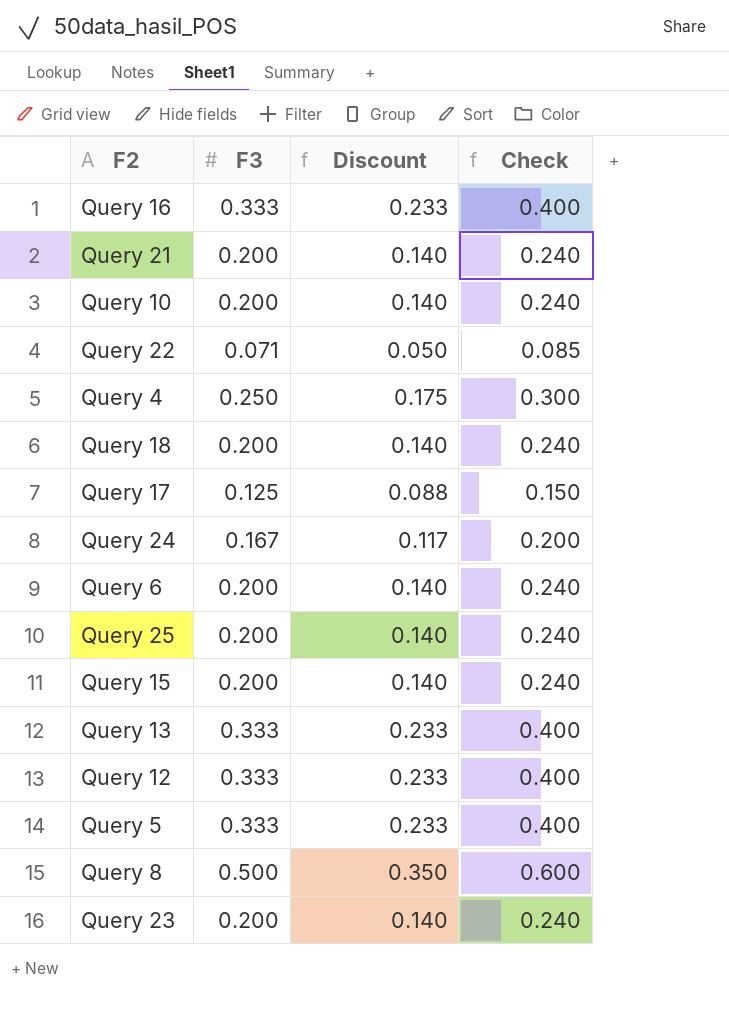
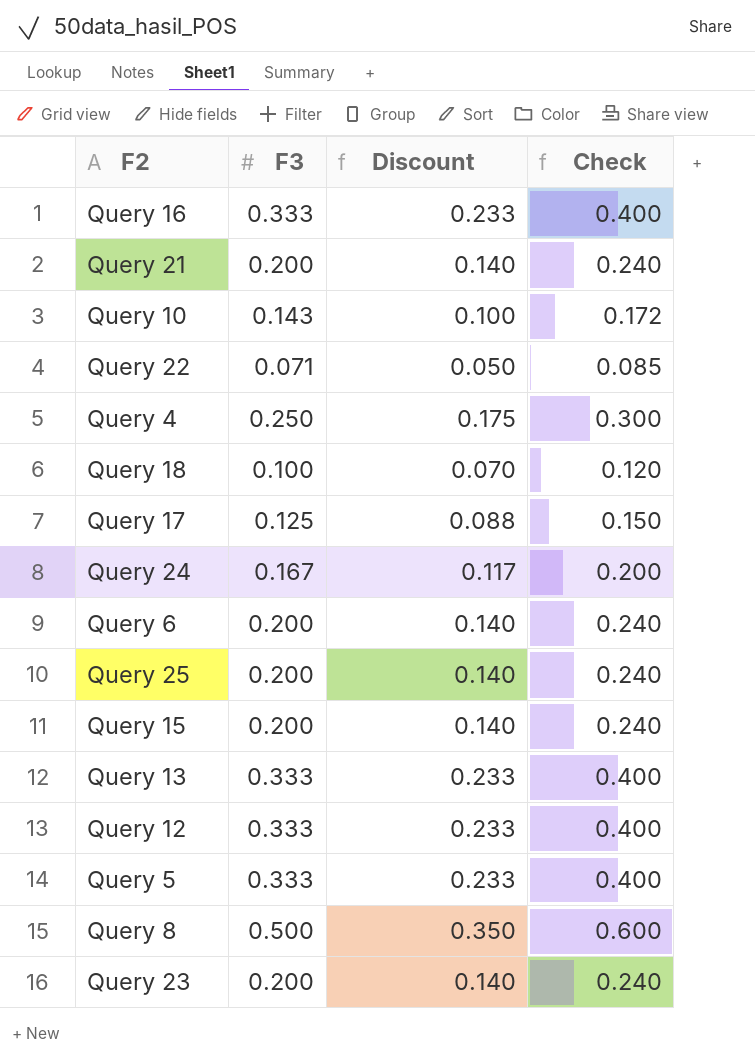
Query 10 | F3: 0.200 -> 0.143
Query 10 | Discount: 0.140 -> 0.100
Query 10 | Check: 0.240 -> 0.172
Query 18 | F3: 0.200 -> 0.100
Query 18 | Discount: 0.140 -> 0.070
Query 18 | Check: 0.240 -> 0.120

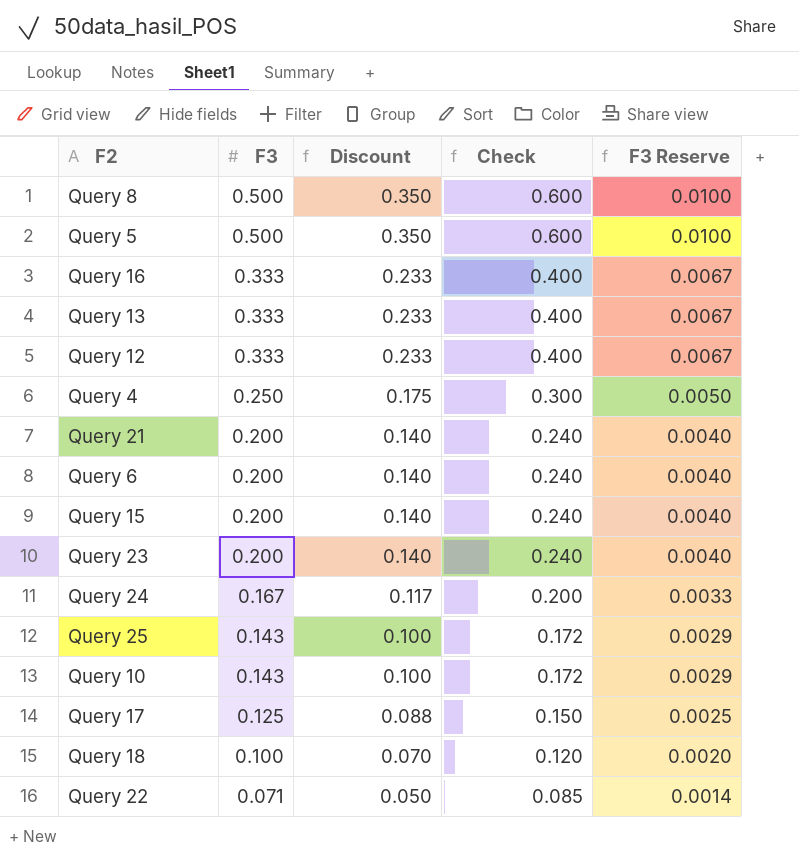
row order: none -> F3 descending
column F3 Reserve | formula: none -> [F3] * 0.02
Query 5 | F3: 0.333 -> 0.500
Query 5 | Discount: 0.233 -> 0.350
Query 5 | Check: 0.400 -> 0.600
Query 25 | F3: 0.200 -> 0.143
Query 25 | Discount: 0.140 -> 0.100
Query 25 | Check: 0.240 -> 0.172

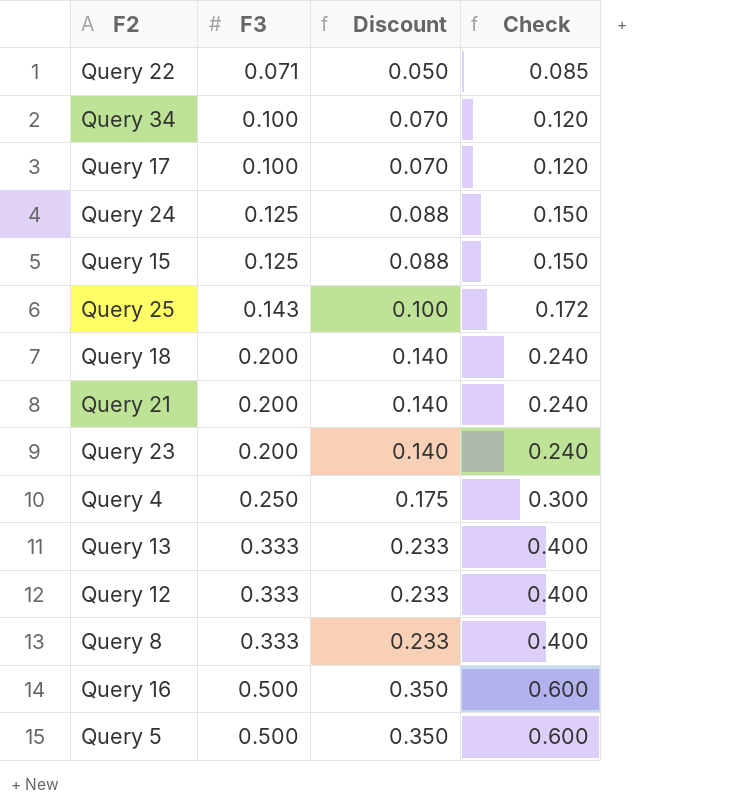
row order: F3 descending -> F3 ascending
column F3 Reserve | formula: [F3] * 0.02 -> none
row Query 6: 0.200 | 0.140 | 0.240 | 0.0040 -> none
row Query 10: 0.143 | 0.100 | 0.172 | 0.0029 -> none
row Query 34: none -> 0.100 | 0.070 | 0.120
Query 17 | F3: 0.125 -> 0.100
Query 17 | Discount: 0.088 -> 0.070
Query 17 | Check: 0.150 -> 0.120
Query 24 | F3: 0.167 -> 0.125
Query 24 | Discount: 0.117 -> 0.088
Query 24 | Check: 0.200 -> 0.150
Query 15 | F3: 0.200 -> 0.125
Query 15 | Discount: 0.140 -> 0.088
Query 15 | Check: 0.240 -> 0.150
Query 18 | F3: 0.100 -> 0.200
Query 18 | Discount: 0.070 -> 0.140
Query 18 | Check: 0.120 -> 0.240
Query 8 | F3: 0.500 -> 0.333
Query 8 | Discount: 0.350 -> 0.233
Query 8 | Check: 0.600 -> 0.400
Query 16 | F3: 0.333 -> 0.500
Query 16 | Discount: 0.233 -> 0.350
Query 16 | Check: 0.400 -> 0.600

